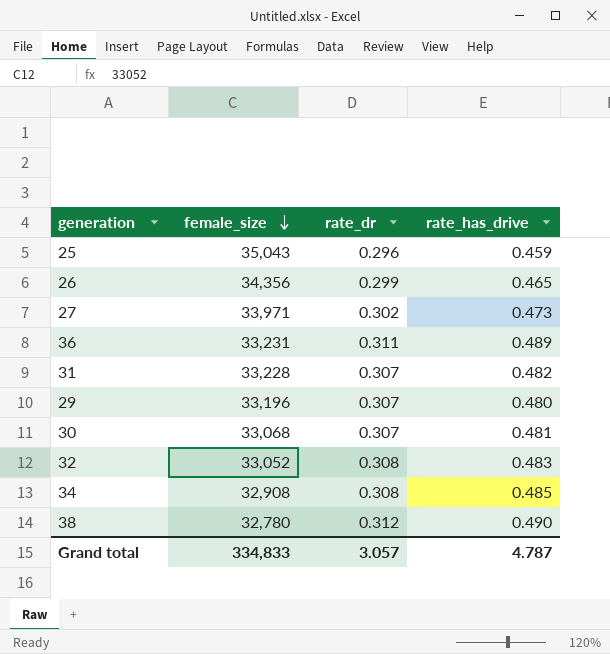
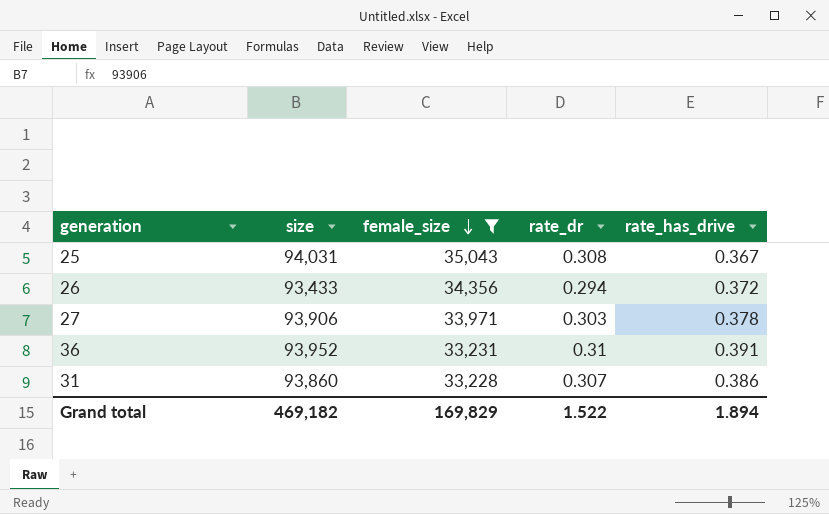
filter: none -> female_size >= 33,228
column size | position: none -> 2
25 | rate_dr: 0.296 -> 0.308
25 | rate_has_drive: 0.459 -> 0.367
26 | rate_dr: 0.299 -> 0.294
26 | rate_has_drive: 0.465 -> 0.372
27 | rate_dr: 0.302 -> 0.303
27 | rate_has_drive: 0.473 -> 0.378
36 | rate_dr: 0.311 -> 0.31
36 | rate_has_drive: 0.489 -> 0.391
31 | rate_has_drive: 0.482 -> 0.386
Grand total | female_size: 334,833 -> 169,829
Grand total | rate_dr: 3.057 -> 1.522
Grand total | rate_has_drive: 4.787 -> 1.894

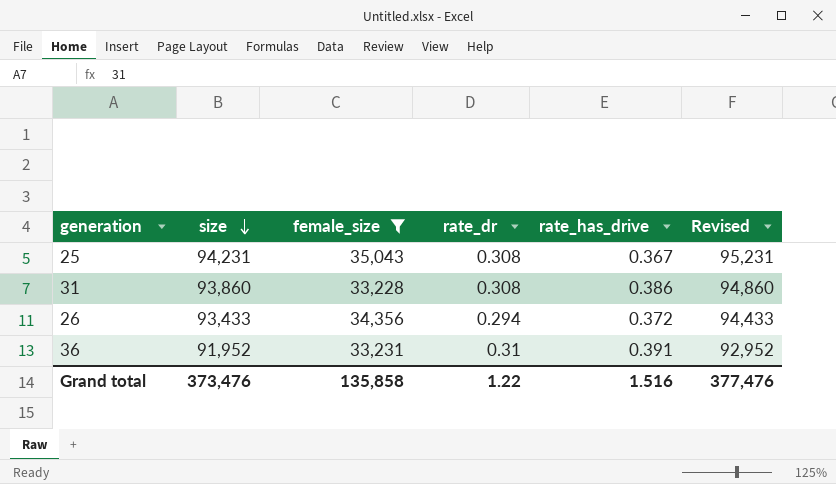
row order: female_size descending -> size descending
column Revised | formula: none -> [size] + 1000
row 27: 93,906 | 33,971 | 0.303 | 0.378 -> none
25 | size: 94,031 -> 94,231
31 | rate_dr: 0.307 -> 0.308
36 | size: 93,952 -> 91,952
Grand total | size: 469,182 -> 373,476
Grand total | female_size: 169,829 -> 135,858
Grand total | rate_dr: 1.522 -> 1.22
Grand total | rate_has_drive: 1.894 -> 1.516

